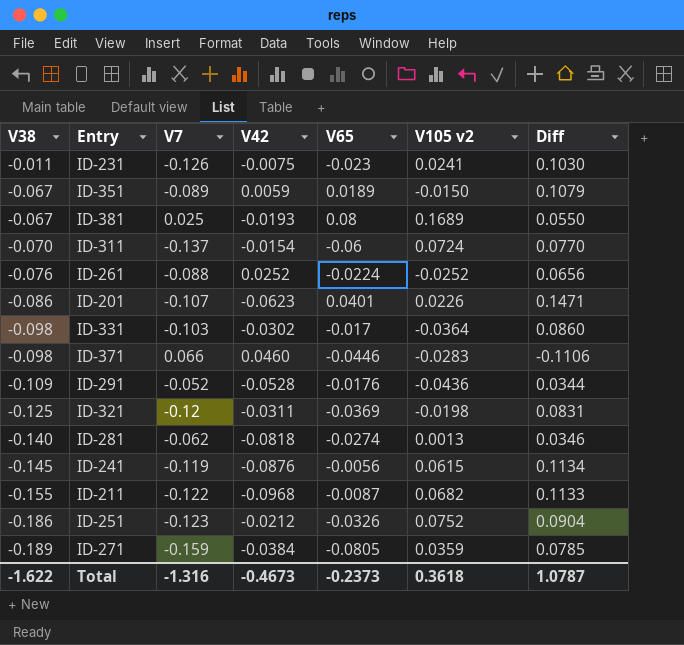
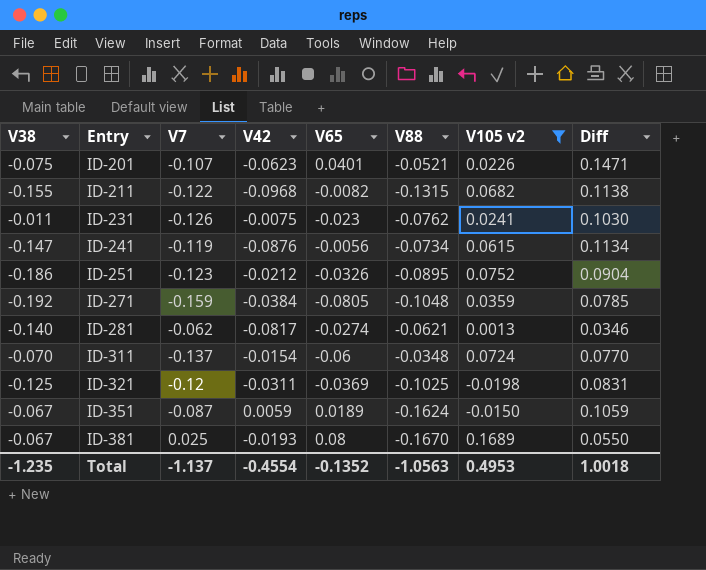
filter: none -> V105 v2 >= -0.0198
row order: V38 descending -> Entry ascending
column V88 | position: none -> 6
ID-201 | V38: -0.086 -> -0.075
ID-211 | V65: -0.0087 -> -0.0082
ID-211 | Diff: 0.1133 -> 0.1138
ID-241 | V38: -0.145 -> -0.147
ID-271 | V38: -0.189 -> -0.192
ID-281 | V42: -0.0818 -> -0.0817
ID-351 | V7: -0.089 -> -0.087
ID-351 | Diff: 0.1079 -> 0.1059
Total | V38: -1.622 -> -1.235
Total | V7: -1.316 -> -1.137
Total | V42: -0.4673 -> -0.4554
Total | V65: -0.2373 -> -0.1352
Total | V105 v2: 0.3618 -> 0.4953
Total | Diff: 1.0787 -> 1.0018

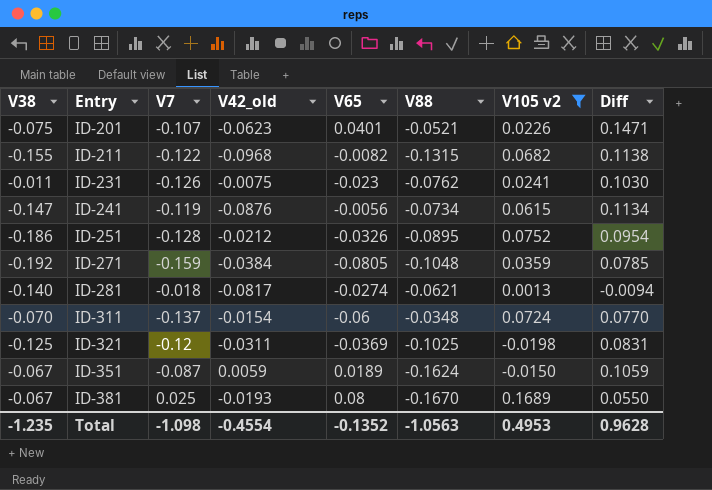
column name: V42 -> V42_old
ID-251 | V7: -0.123 -> -0.128
ID-251 | Diff: 0.0904 -> 0.0954
ID-281 | V7: -0.062 -> -0.018
ID-281 | Diff: 0.0346 -> -0.0094
Total | V7: -1.137 -> -1.098
Total | Diff: 1.0018 -> 0.9628

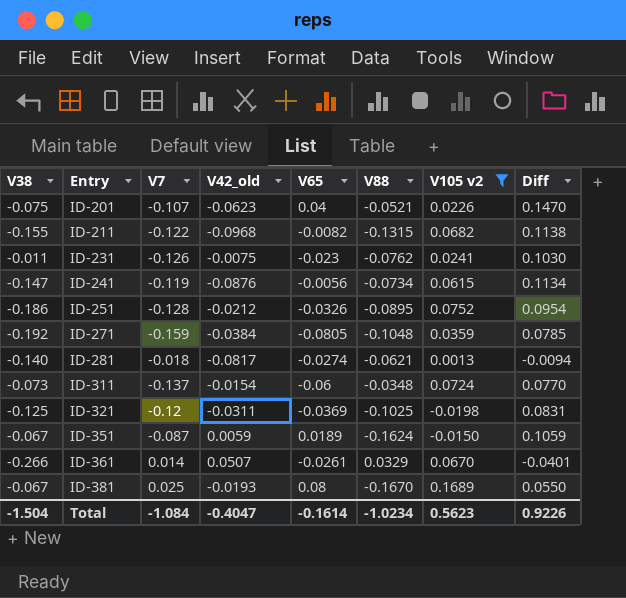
ID-201 | V65: 0.0401 -> 0.04
ID-201 | Diff: 0.1471 -> 0.1470
ID-311 | V38: -0.070 -> -0.073
row ID-361: none -> -0.266 | 0.014 | 0.0507 | -0.0261 | 0.0329 | 0.0670 | -0.0401
Total | V38: -1.235 -> -1.504
Total | V7: -1.098 -> -1.084
Total | V42_old: -0.4554 -> -0.4047
Total | V65: -0.1352 -> -0.1614
Total | V88: -1.0563 -> -1.0234
Total | V105 v2: 0.4953 -> 0.5623
Total | Diff: 0.9628 -> 0.9226

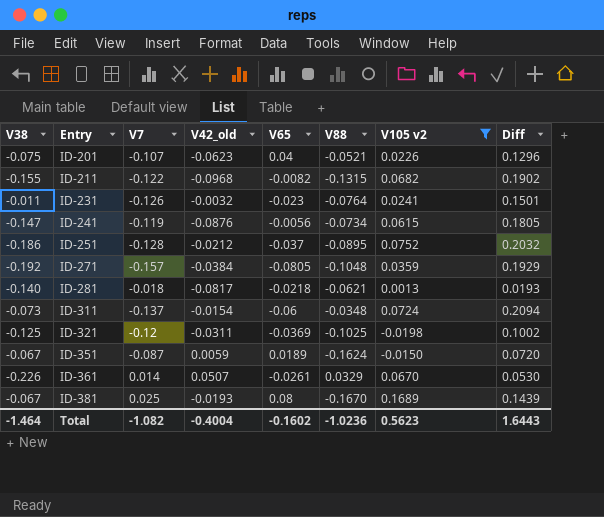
column Diff | formula: [V65] - [V7] -> [V105 v2] - [V7]
ID-231 | V42_old: -0.0075 -> -0.0032
ID-231 | V88: -0.0762 -> -0.0764
ID-251 | V65: -0.0326 -> -0.037
ID-271 | V7: -0.159 -> -0.157
ID-281 | V65: -0.0274 -> -0.0218
ID-361 | V38: -0.266 -> -0.226
Total | V38: -1.504 -> -1.464
Total | V7: -1.084 -> -1.082
Total | V42_old: -0.4047 -> -0.4004
Total | V65: -0.1614 -> -0.1602
Total | V88: -1.0234 -> -1.0236
Total | Diff: 0.9226 -> 1.6443

